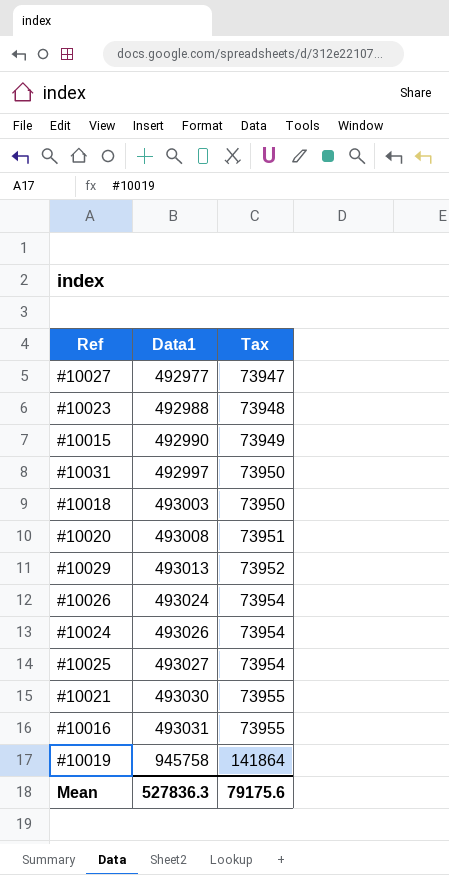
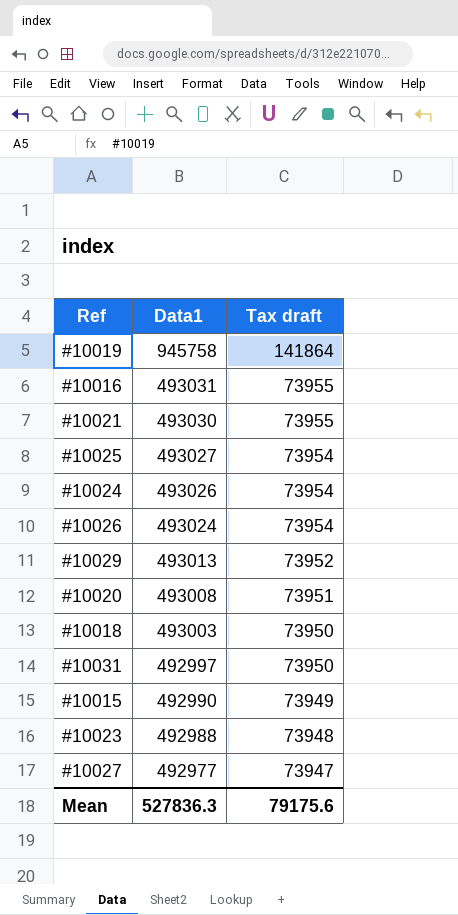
row order: Data1 ascending -> Data1 descending
column name: Tax -> Tax draft

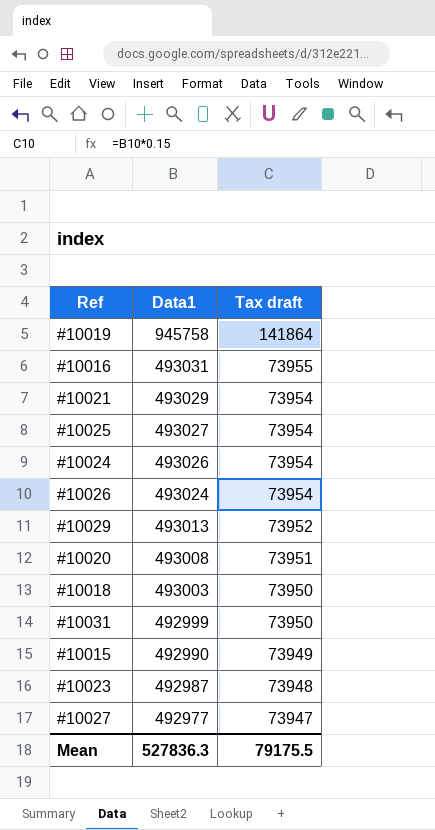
#10021 | Data1: 493030 -> 493029
#10021 | Tax draft: 73955 -> 73954
#10031 | Data1: 492997 -> 492999
#10023 | Data1: 492988 -> 492987
Mean | Tax draft: 79175.6 -> 79175.5

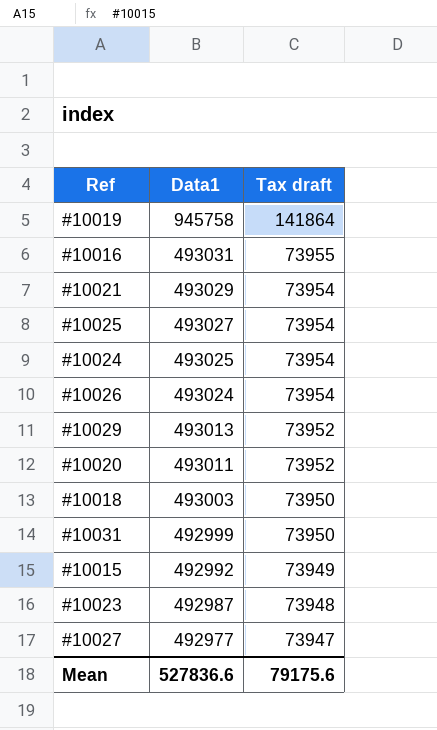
#10024 | Data1: 493026 -> 493025
#10020 | Data1: 493008 -> 493011
#10020 | Tax draft: 73951 -> 73952
#10015 | Data1: 492990 -> 492992
Mean | Data1: 527836.3 -> 527836.6
Mean | Tax draft: 79175.5 -> 79175.6

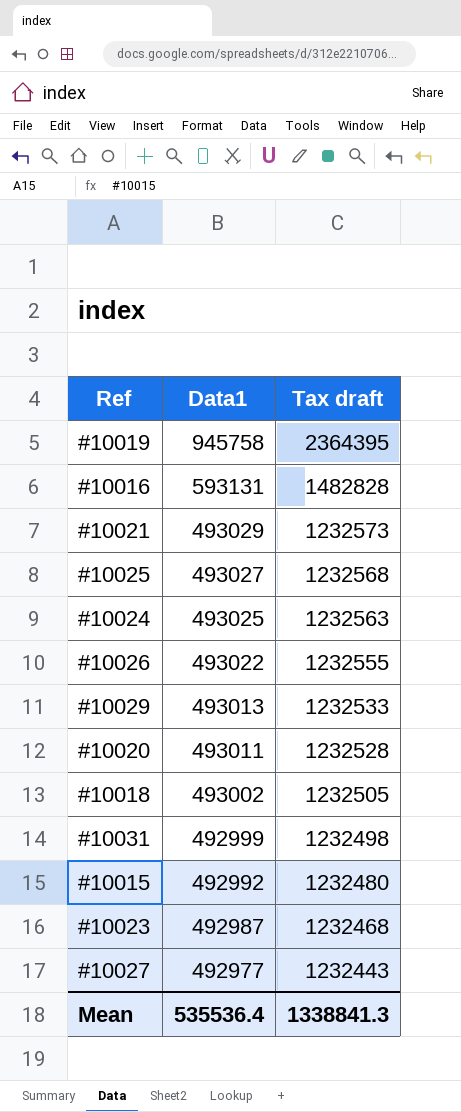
column Tax draft | formula: [Data1] * 0.15 -> [Data1] * 2.5
#10016 | Data1: 493031 -> 593131
#10026 | Data1: 493024 -> 493022
#10018 | Data1: 493003 -> 493002
Mean | Data1: 527836.6 -> 535536.4
Mean | Tax draft: 79175.6 -> 1338841.3

